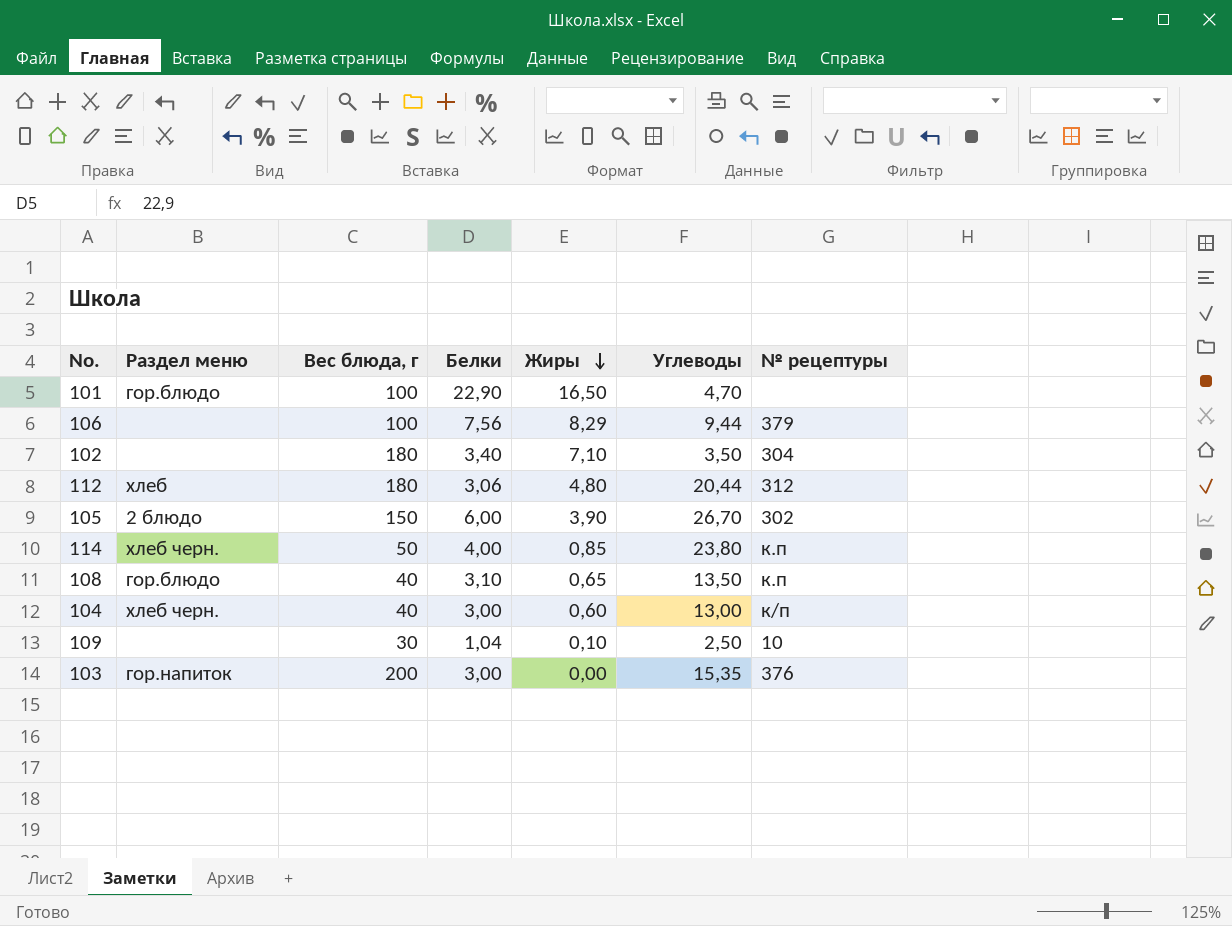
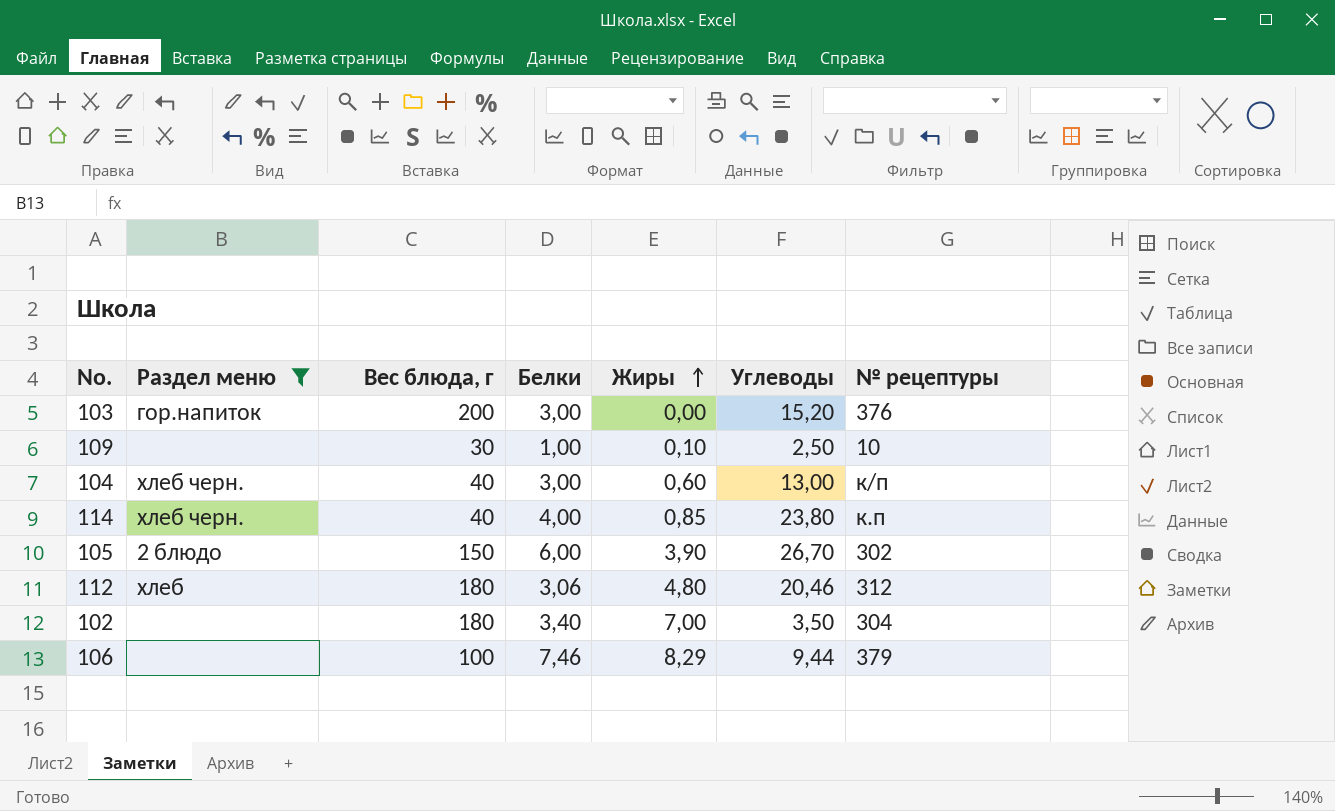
filter: none -> Раздел меню != гор.блюдо
row order: Жиры descending -> Жиры ascending
103 | Углеводы: 15,35 -> 15,20
109 | Белки: 1,04 -> 1,00
114 | Вес блюда, г: 50 -> 40
112 | Углеводы: 20,44 -> 20,46
102 | Жиры: 7,10 -> 7,00
106 | Белки: 7,56 -> 7,46

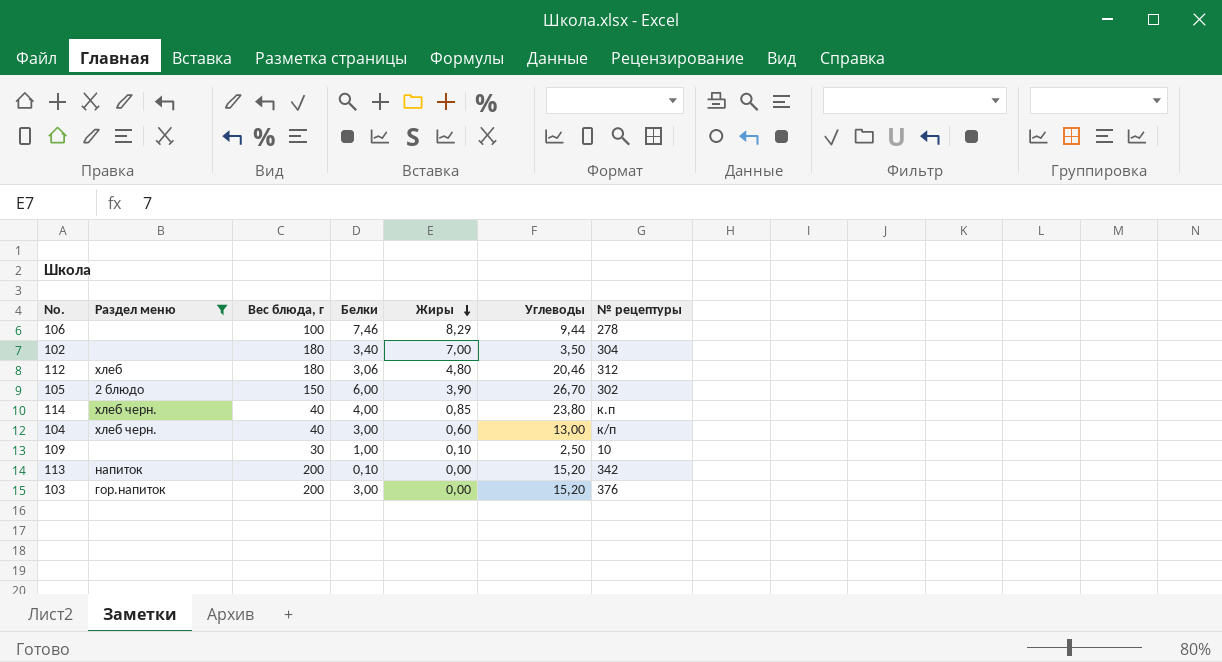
row order: Жиры ascending -> Жиры descending
106 | № рецептуры: 379 -> 278
row 113: none -> напиток | 200 | 0,10 | 0,00 | 15,20 | 342

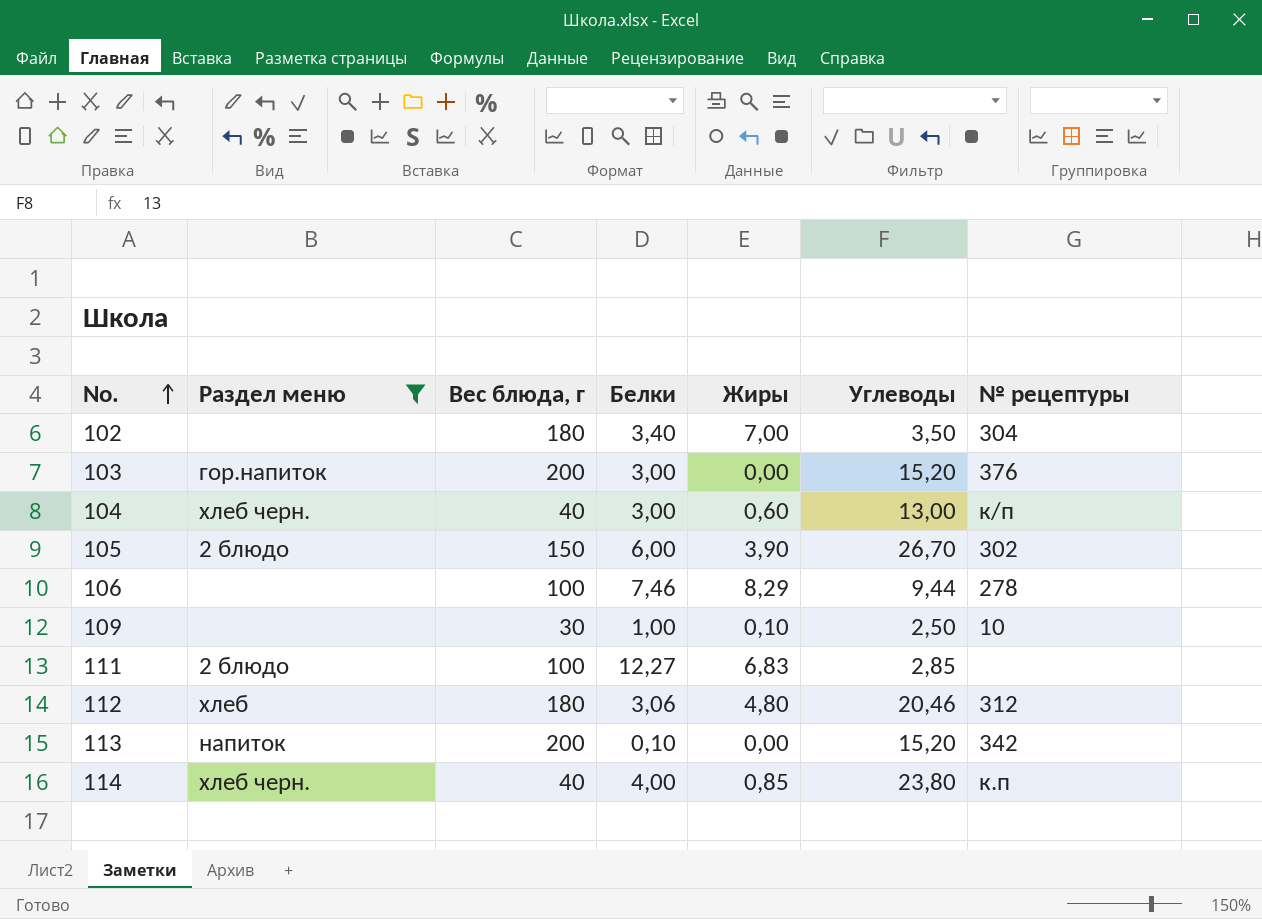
row order: Жиры descending -> No. ascending
row 111: none -> 2 блюдо | 100 | 12,27 | 6,83 | 2,85 | none

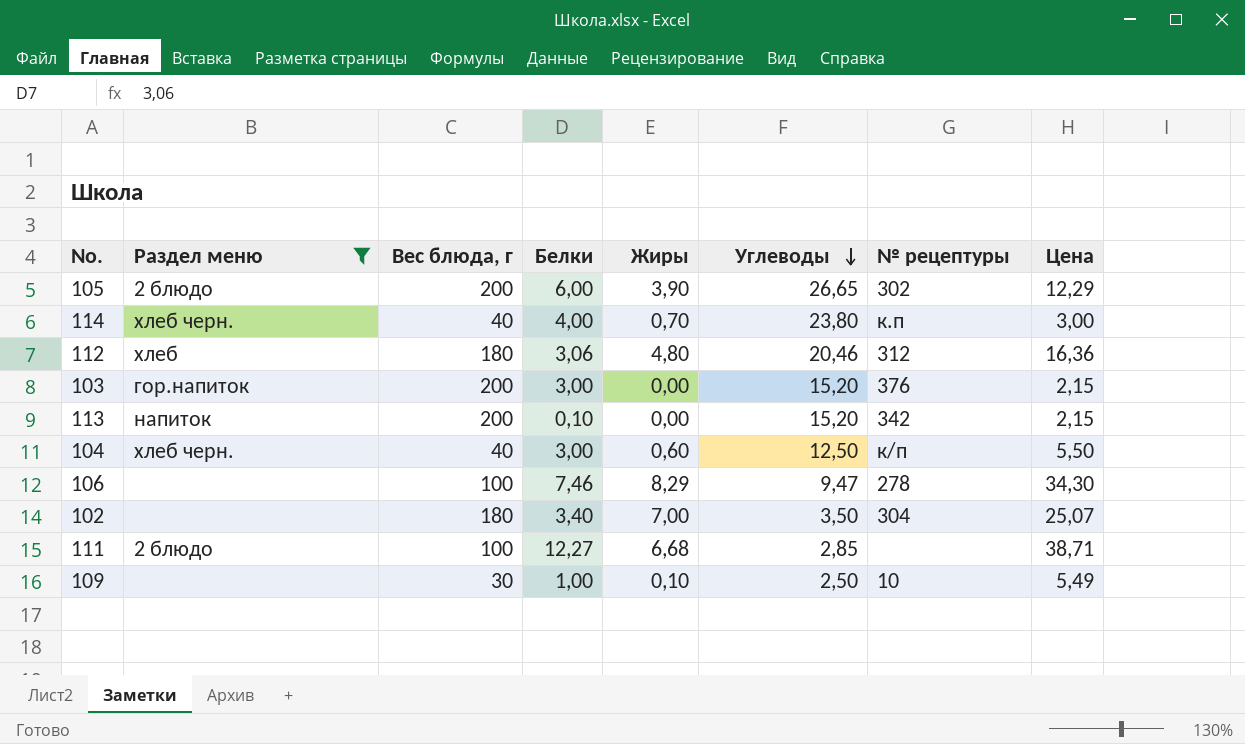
row order: No. ascending -> Углеводы descending
column Цена | position: none -> 8
105 | Вес блюда, г: 150 -> 200
105 | Углеводы: 26,70 -> 26,65
114 | Жиры: 0,85 -> 0,70
104 | Углеводы: 13,00 -> 12,50
106 | Углеводы: 9,44 -> 9,47
111 | Жиры: 6,83 -> 6,68

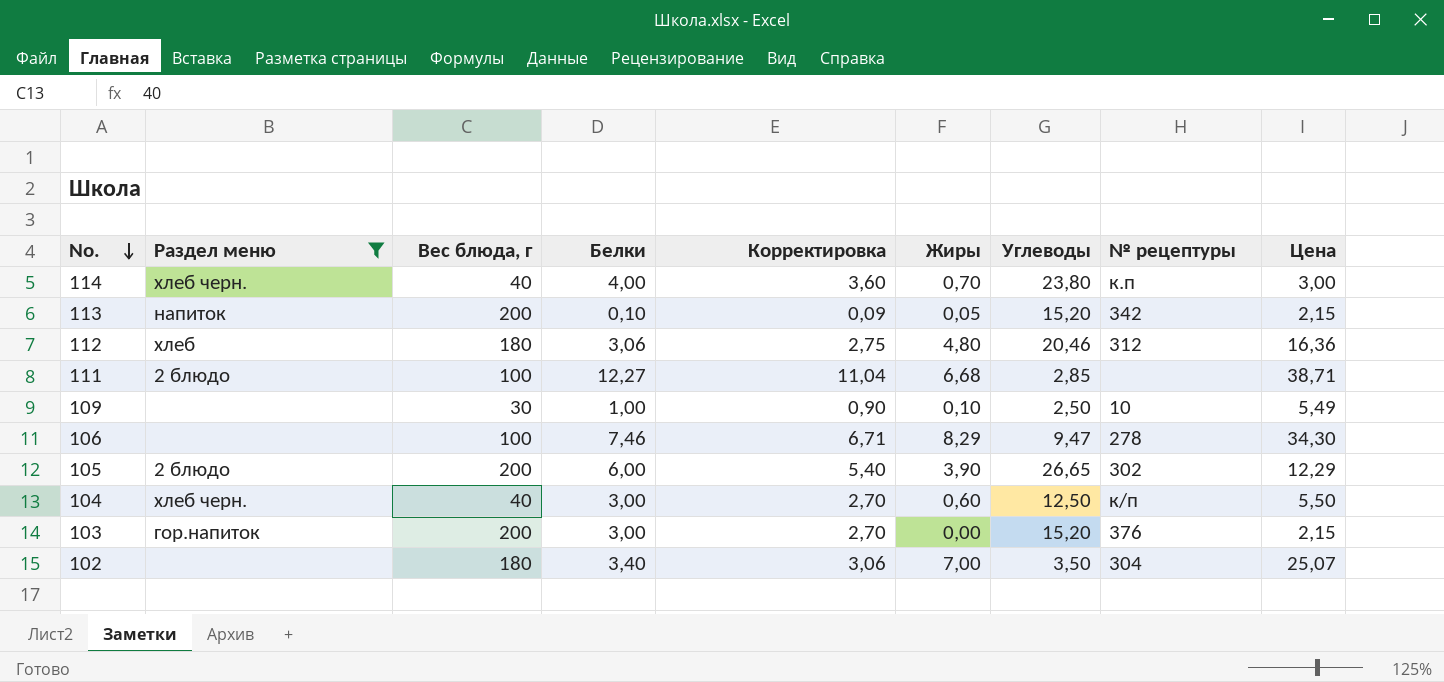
row order: Углеводы descending -> No. descending
column Корректировка | formula: none -> [Белки] * 0,9
113 | Жиры: 0,00 -> 0,05

